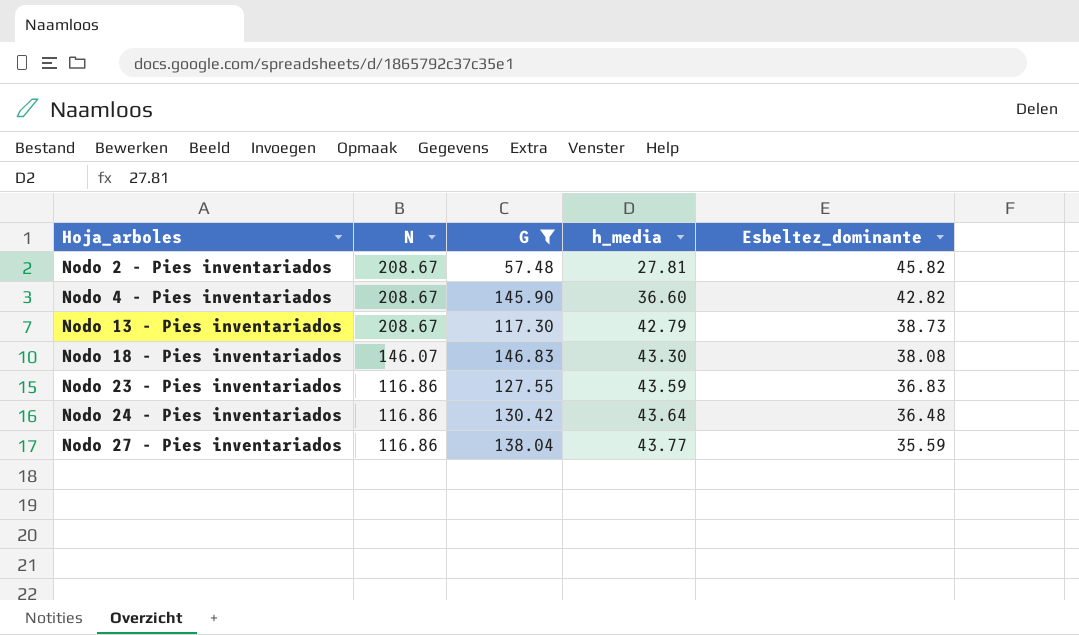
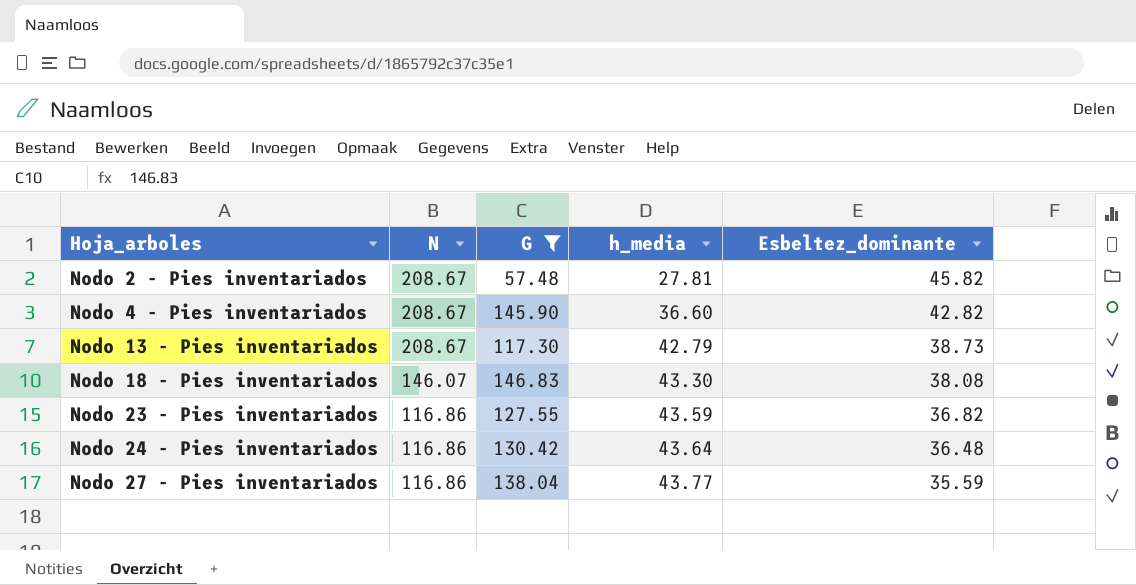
Nodo 23 - Pies inventariados | Esbeltez_dominante: 36.83 -> 36.82

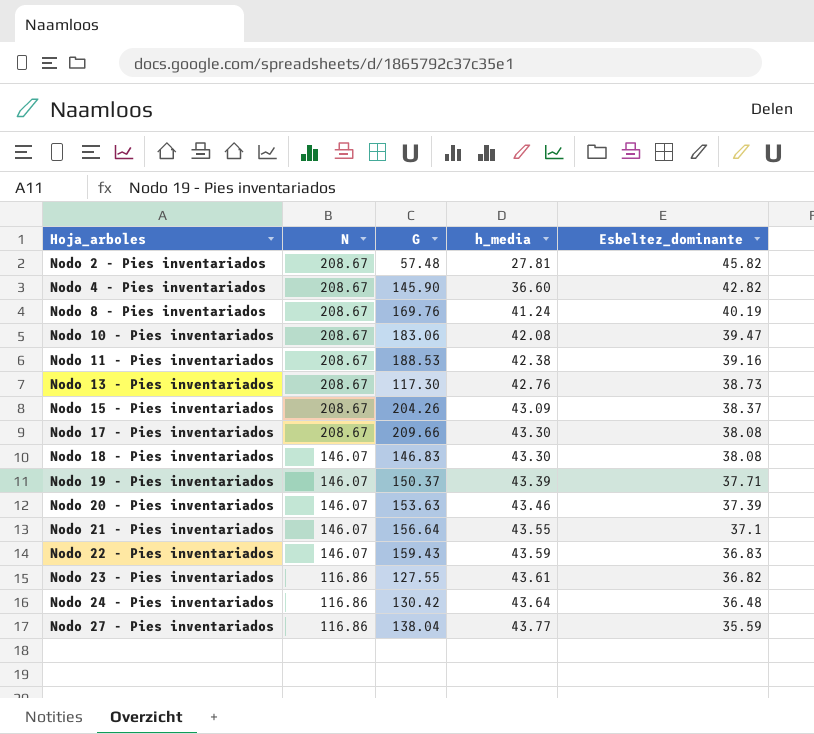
filter: G <= 146.83 -> none
Nodo 13 - Pies inventariados | h_media: 42.79 -> 42.76
Nodo 23 - Pies inventariados | h_media: 43.59 -> 43.61

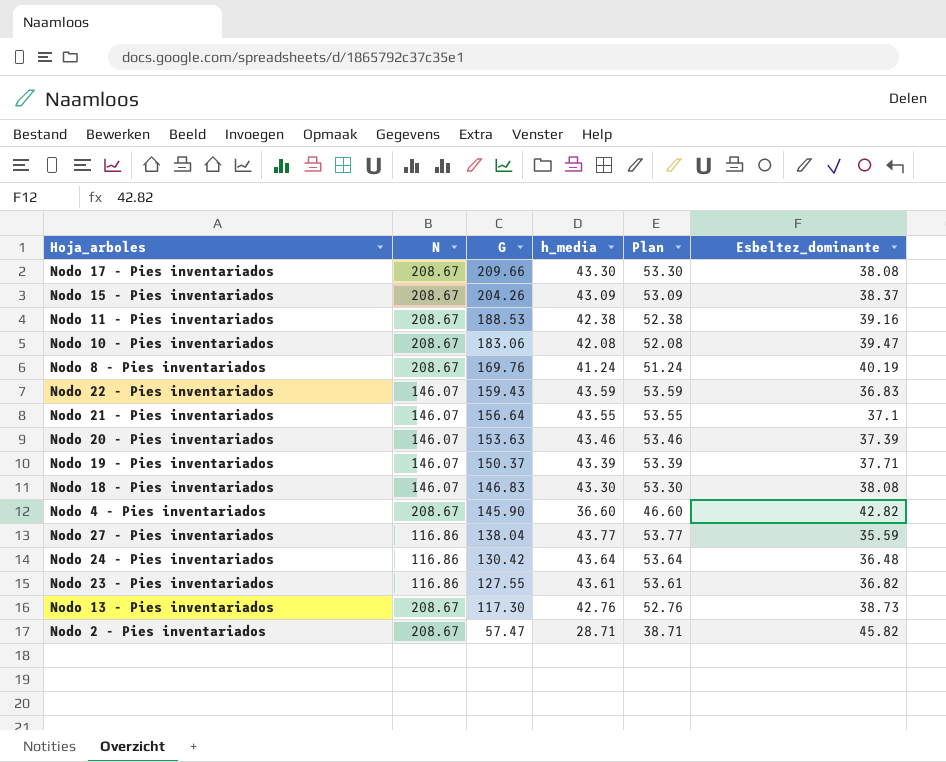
row order: Hoja_arboles ascending -> G descending
column Plan | formula: none -> [h_media] + 10
Nodo 2 - Pies inventariados | G: 57.48 -> 57.47
Nodo 2 - Pies inventariados | h_media: 27.81 -> 28.71

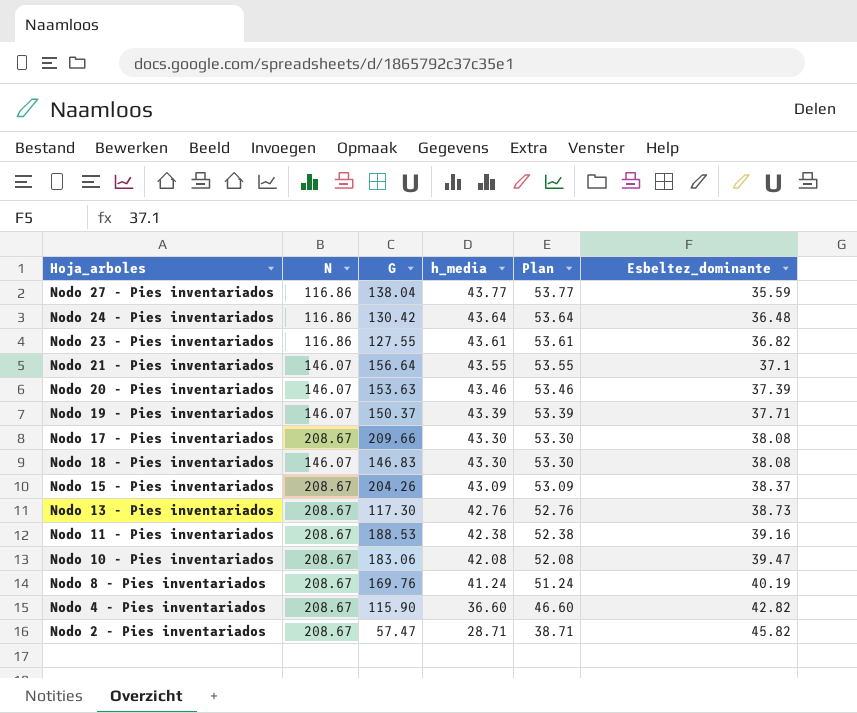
row order: G descending -> h_media descending
row Nodo 22 - Pies inventariados: 146.07 | 159.43 | 43.59 | 53.59 | 36.83 -> none
Nodo 4 - Pies inventariados | G: 145.90 -> 115.90

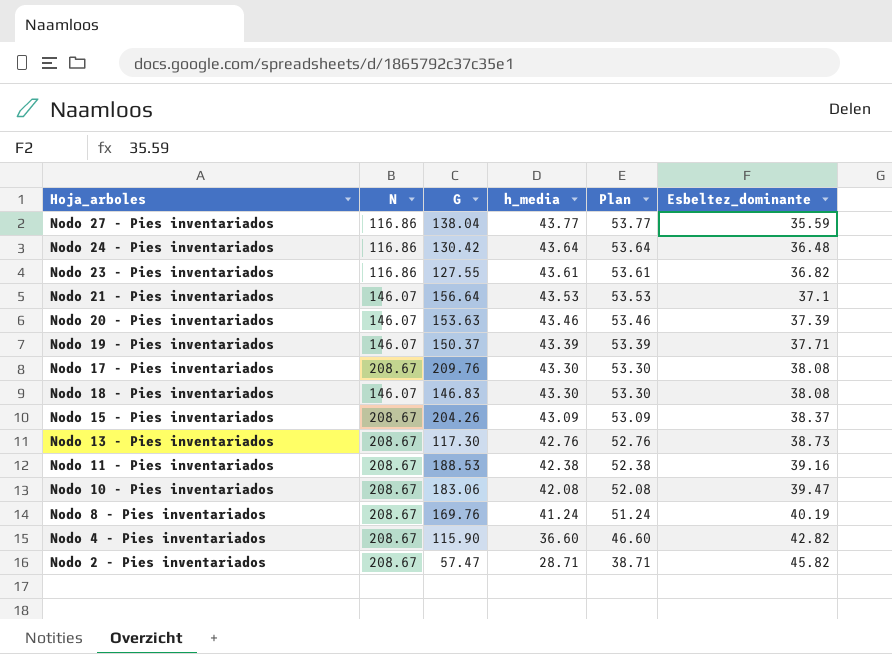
Nodo 21 - Pies inventariados | h_media: 43.55 -> 43.53
Nodo 21 - Pies inventariados | Plan: 53.55 -> 53.53
Nodo 17 - Pies inventariados | G: 209.66 -> 209.76

